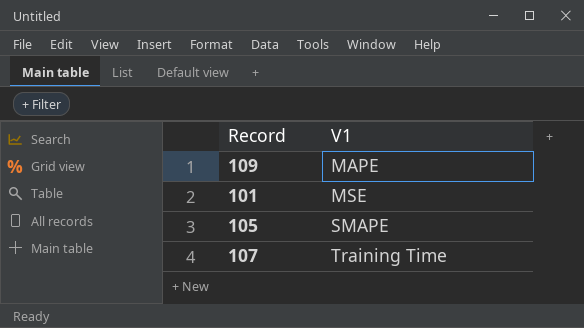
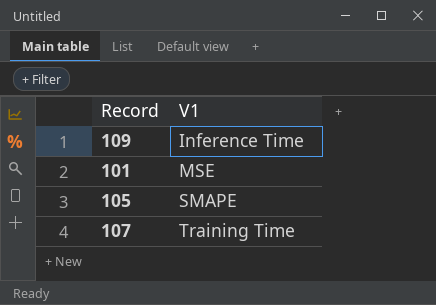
109 | V1: MAPE -> Inference Time

